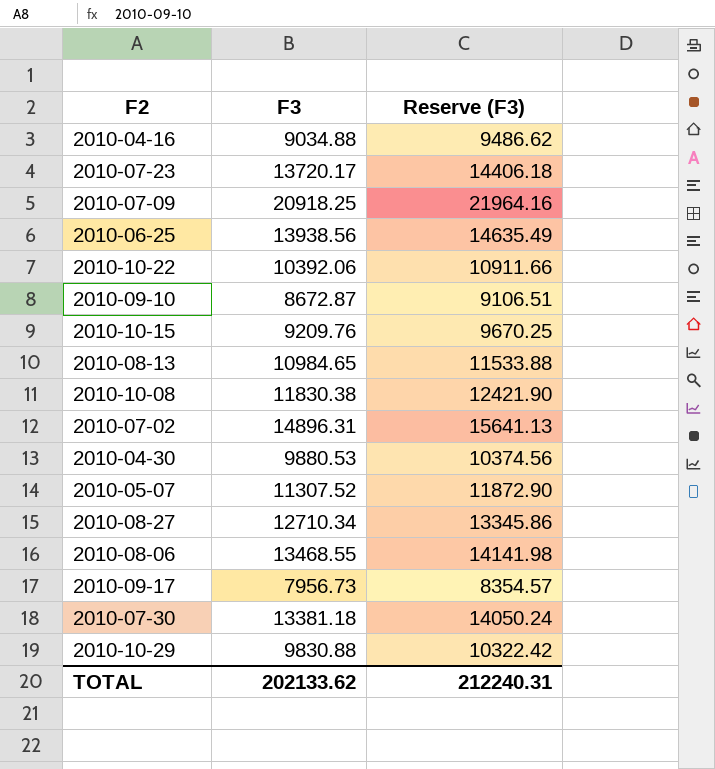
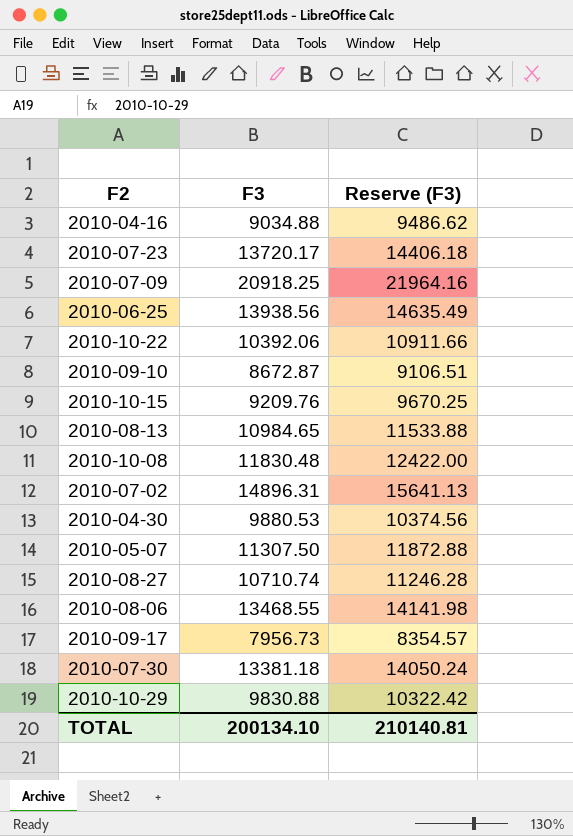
2010-10-08 | F3: 11830.38 -> 11830.48
2010-10-08 | Reserve (F3): 12421.90 -> 12422.00
2010-05-07 | F3: 11307.52 -> 11307.50
2010-05-07 | Reserve (F3): 11872.90 -> 11872.88
2010-08-27 | F3: 12710.34 -> 10710.74
2010-08-27 | Reserve (F3): 13345.86 -> 11246.28
TOTAL | F3: 202133.62 -> 200134.10
TOTAL | Reserve (F3): 212240.31 -> 210140.81

